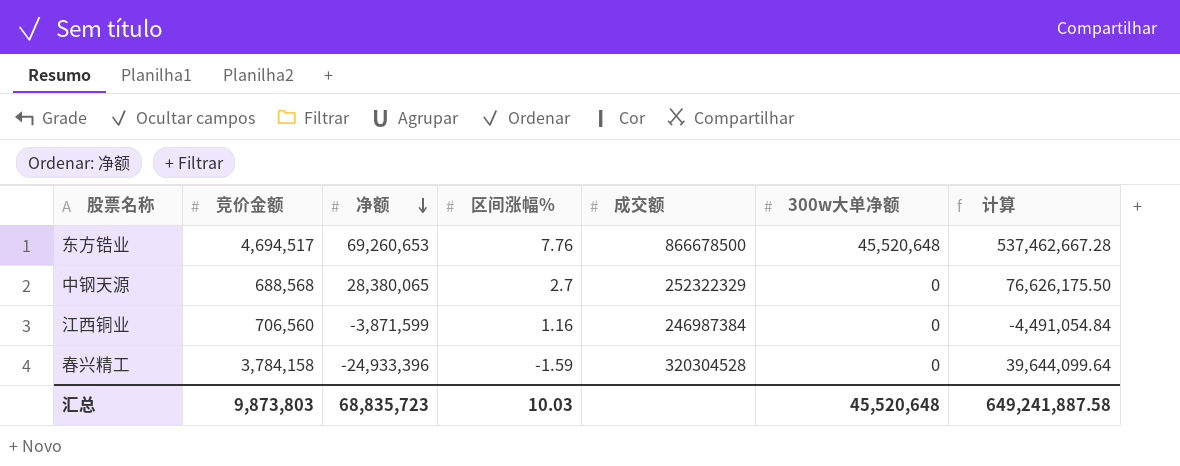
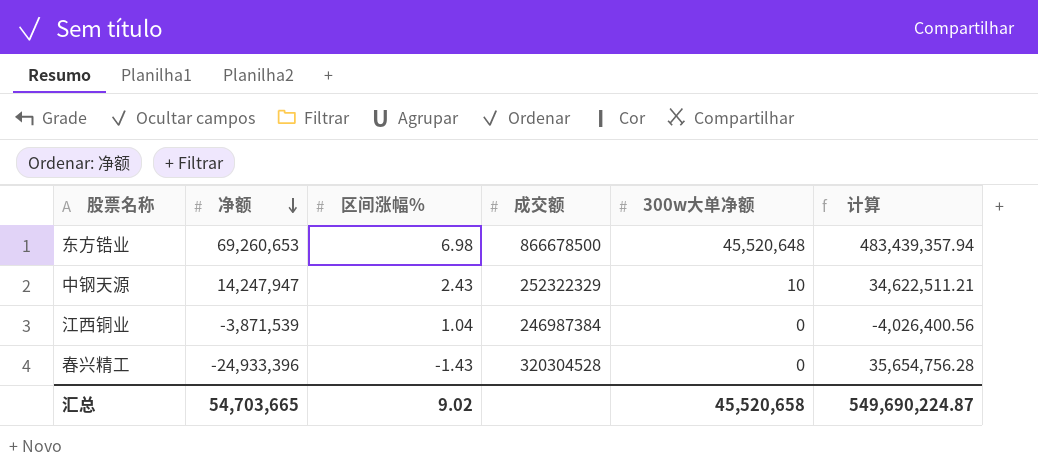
column 竞价金额 | position: 2 -> none
东方锆业 | 区间涨幅%: 7.76 -> 6.98
东方锆业 | 计算: 537,462,667.28 -> 483,439,357.94
中钢天源 | 净额: 28,380,065 -> 14,247,947
中钢天源 | 区间涨幅%: 2.7 -> 2.43
中钢天源 | 300w大单净额: 0 -> 10
中钢天源 | 计算: 76,626,175.50 -> 34,622,511.21
江西铜业 | 净额: -3,871,599 -> -3,871,539
江西铜业 | 区间涨幅%: 1.16 -> 1.04
江西铜业 | 计算: -4,491,054.84 -> -4,026,400.56
春兴精工 | 区间涨幅%: -1.59 -> -1.43
春兴精工 | 计算: 39,644,099.64 -> 35,654,756.28
汇总 | 净额: 68,835,723 -> 54,703,665
汇总 | 区间涨幅%: 10.03 -> 9.02
汇总 | 300w大单净额: 45,520,648 -> 45,520,658
汇总 | 计算: 649,241,887.58 -> 549,690,224.87

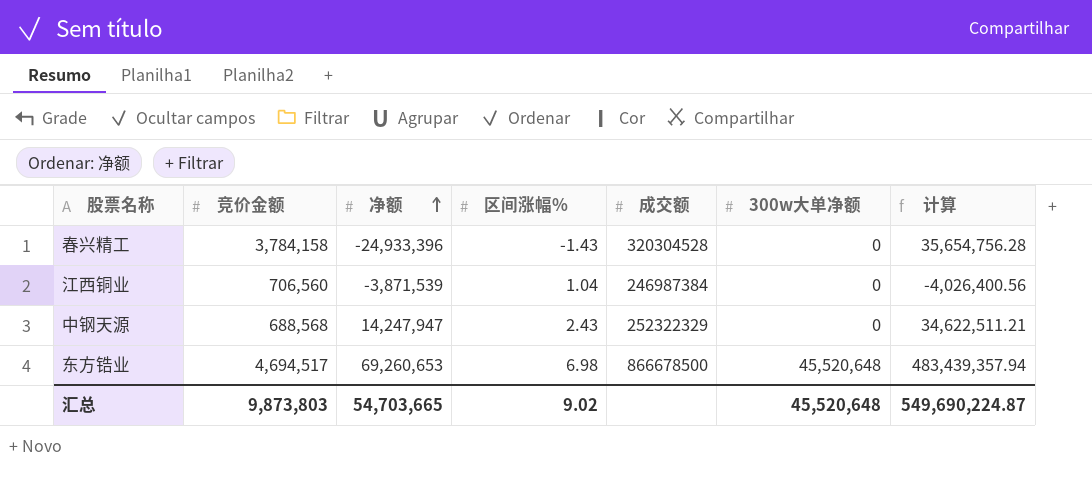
row order: 净额 descending -> 净额 ascending
column 竞价金额 | position: none -> 2
中钢天源 | 300w大单净额: 10 -> 0
汇总 | 300w大单净额: 45,520,658 -> 45,520,648

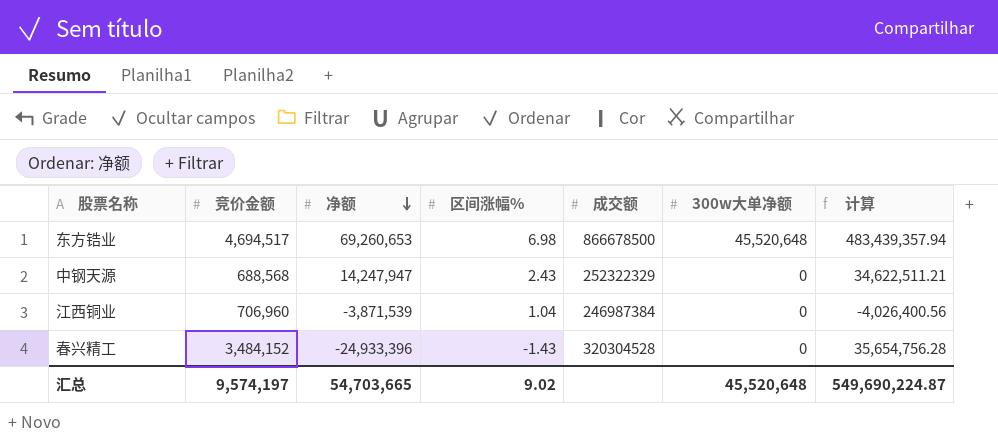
row order: 净额 ascending -> 净额 descending
江西铜业 | 竞价金额: 706,560 -> 706,960
春兴精工 | 竞价金额: 3,784,158 -> 3,484,152
汇总 | 竞价金额: 9,873,803 -> 9,574,197

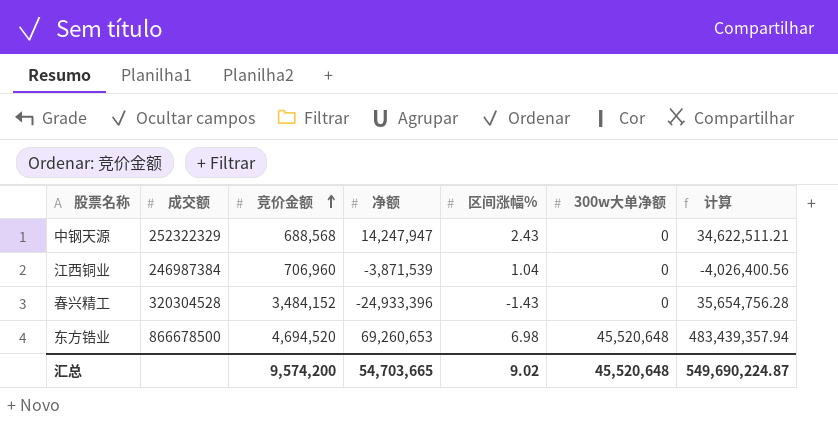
row order: 净额 descending -> 竞价金额 ascending
column 成交额 | position: 5 -> 2
东方锆业 | 竞价金额: 4,694,517 -> 4,694,520
汇总 | 竞价金额: 9,574,197 -> 9,574,200

